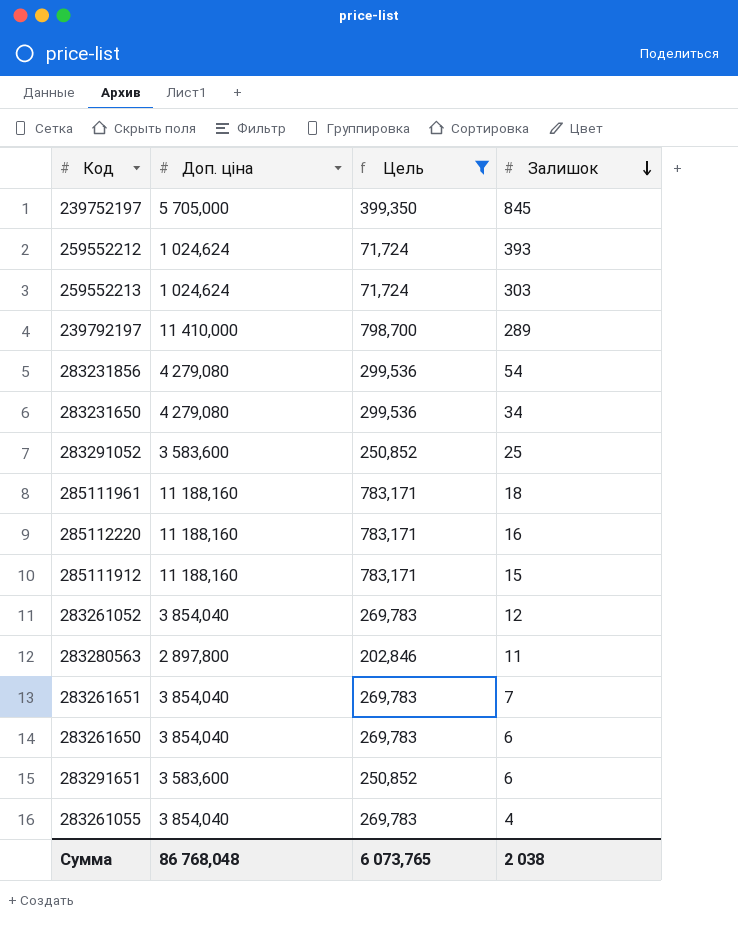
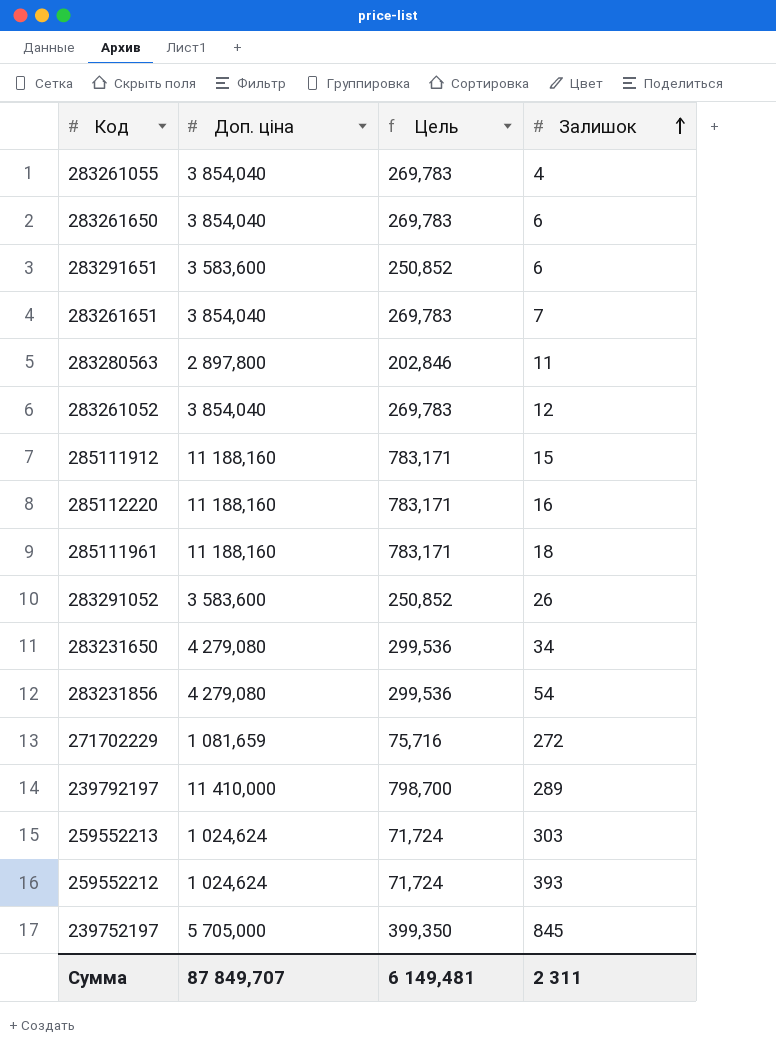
filter: Цель != 75,716 -> none
row order: Залишок descending -> Залишок ascending
283291052 | Залишок: 25 -> 26
Сумма | Доп. ціна: 86 768,048 -> 87 849,707
Сумма | Цель: 6 073,765 -> 6 149,481
Сумма | Залишок: 2 038 -> 2 311

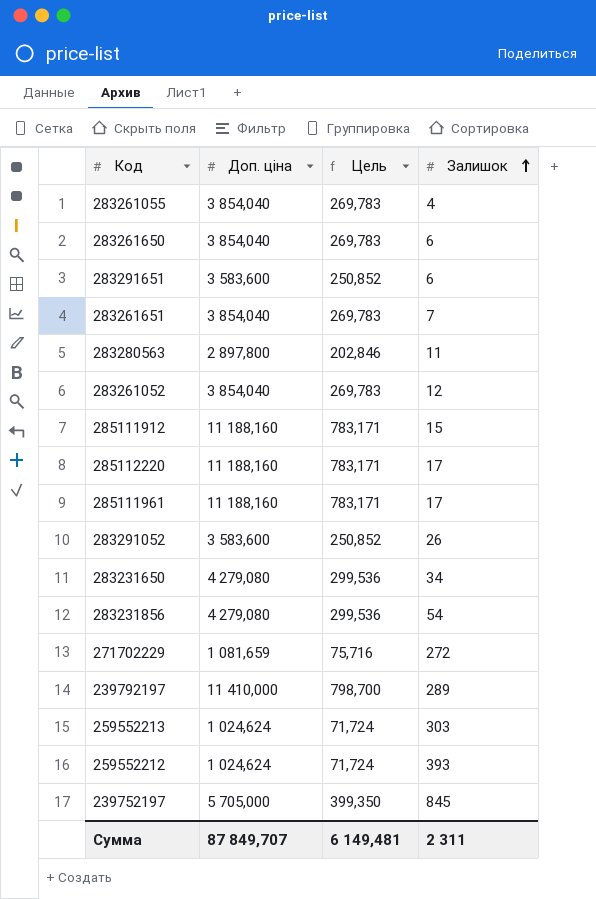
285112220 | Залишок: 16 -> 17
285111961 | Залишок: 18 -> 17

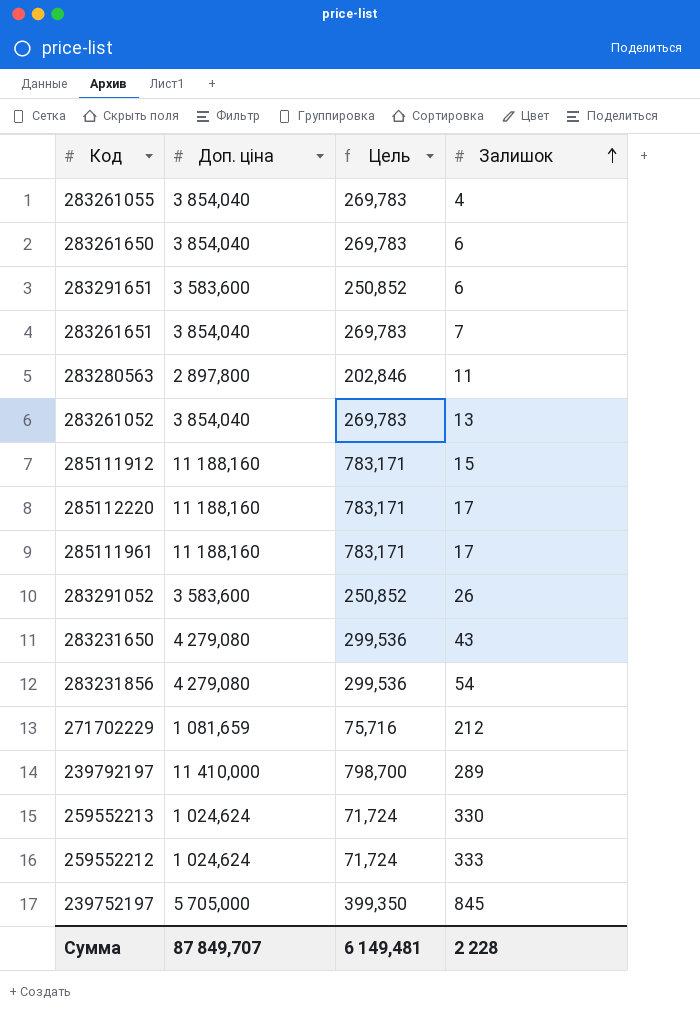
283261052 | Залишок: 12 -> 13
283231650 | Залишок: 34 -> 43
271702229 | Залишок: 272 -> 212
259552213 | Залишок: 303 -> 330
259552212 | Залишок: 393 -> 333
Сумма | Залишок: 2 311 -> 2 228

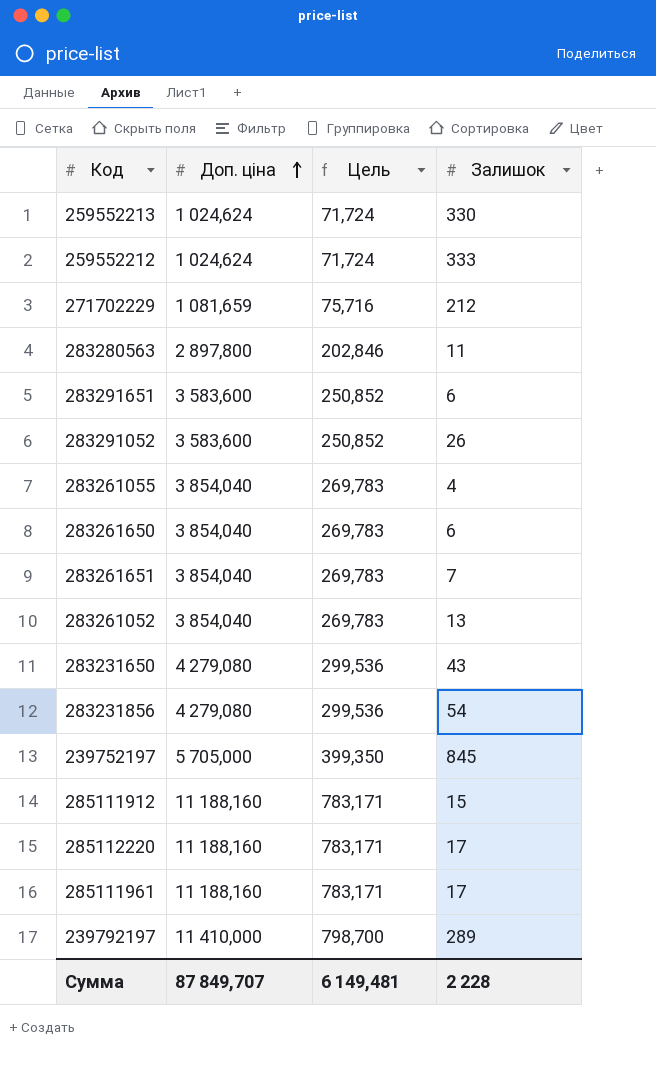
row order: Залишок ascending -> Доп. ціна ascending

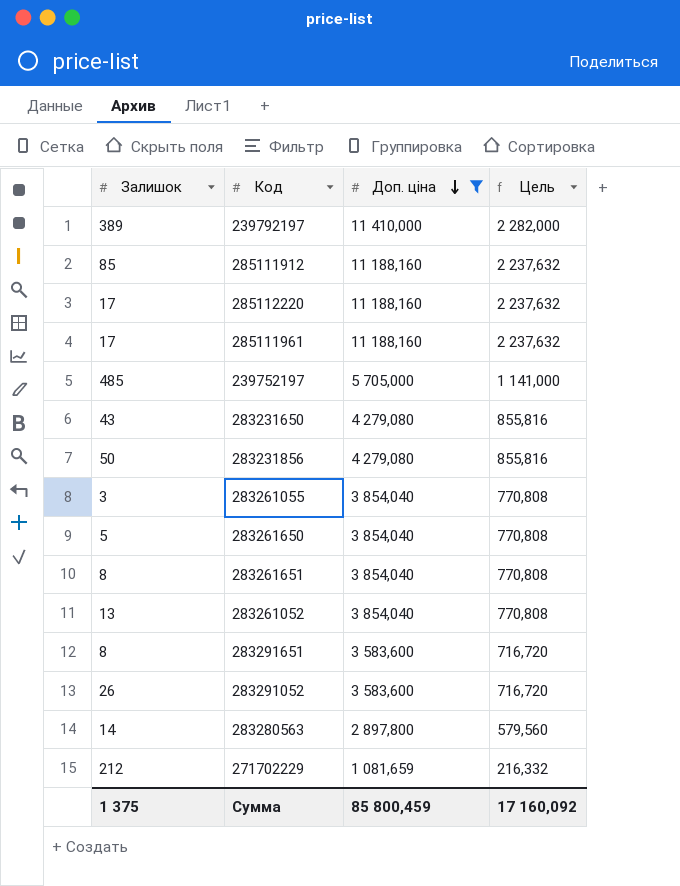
filter: none -> Доп. ціна != 1 024,624
row order: Доп. ціна ascending -> Доп. ціна descending
column Залишок | position: 4 -> 1
column Цель | formula: [Доп. ціна] * 0,07 -> [Доп. ціна] * 0,2
239792197 | Залишок: 289 -> 389
285111912 | Залишок: 15 -> 85
239752197 | Залишок: 845 -> 485
283231856 | Залишок: 54 -> 50
283261055 | Залишок: 4 -> 3
283261650 | Залишок: 6 -> 5
283261651 | Залишок: 7 -> 8
283291651 | Залишок: 6 -> 8
283280563 | Залишок: 11 -> 14
Сумма | Залишок: 2 228 -> 1 375
Сумма | Доп. ціна: 87 849,707 -> 85 800,459
Сумма | Цель: 6 149,481 -> 17 160,092

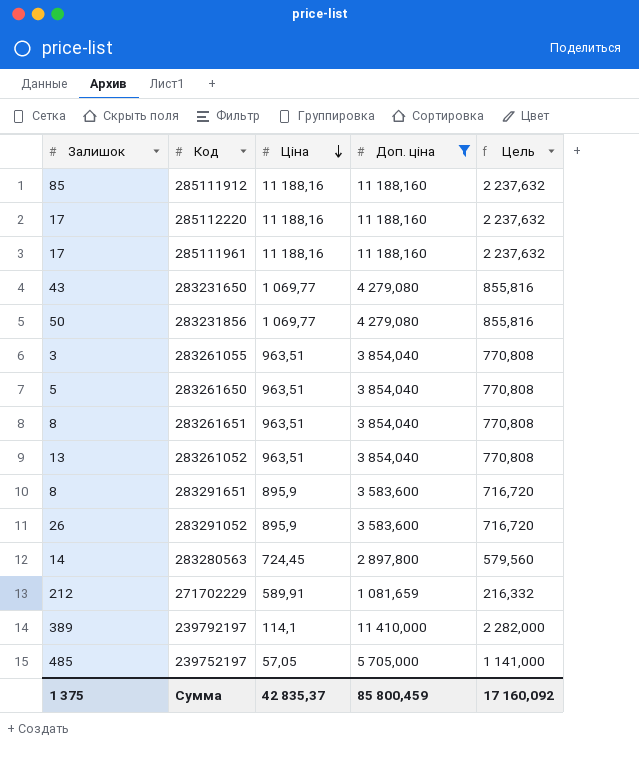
row order: Доп. ціна descending -> Ціна descending
column Ціна | position: none -> 3

